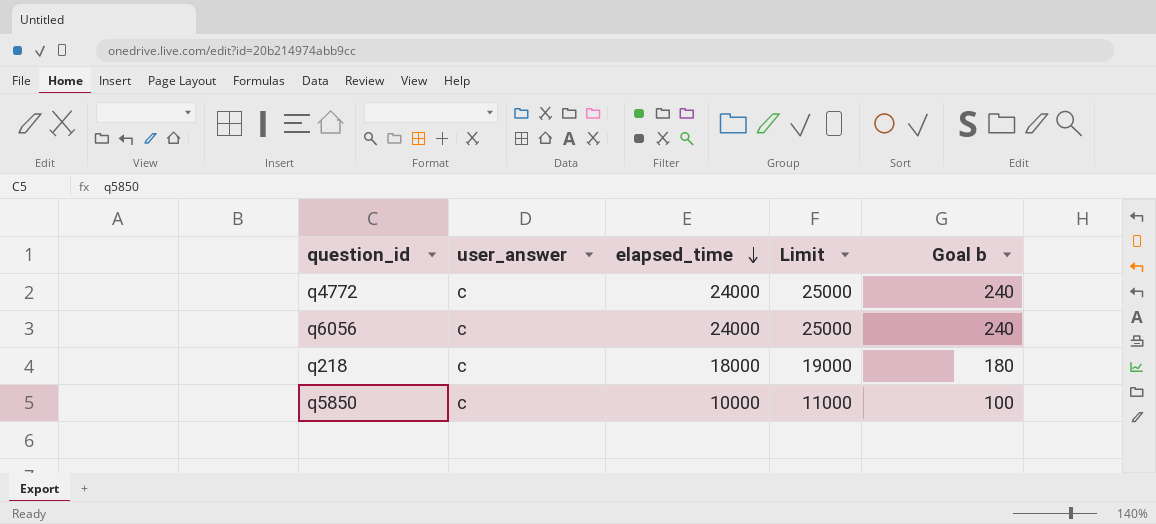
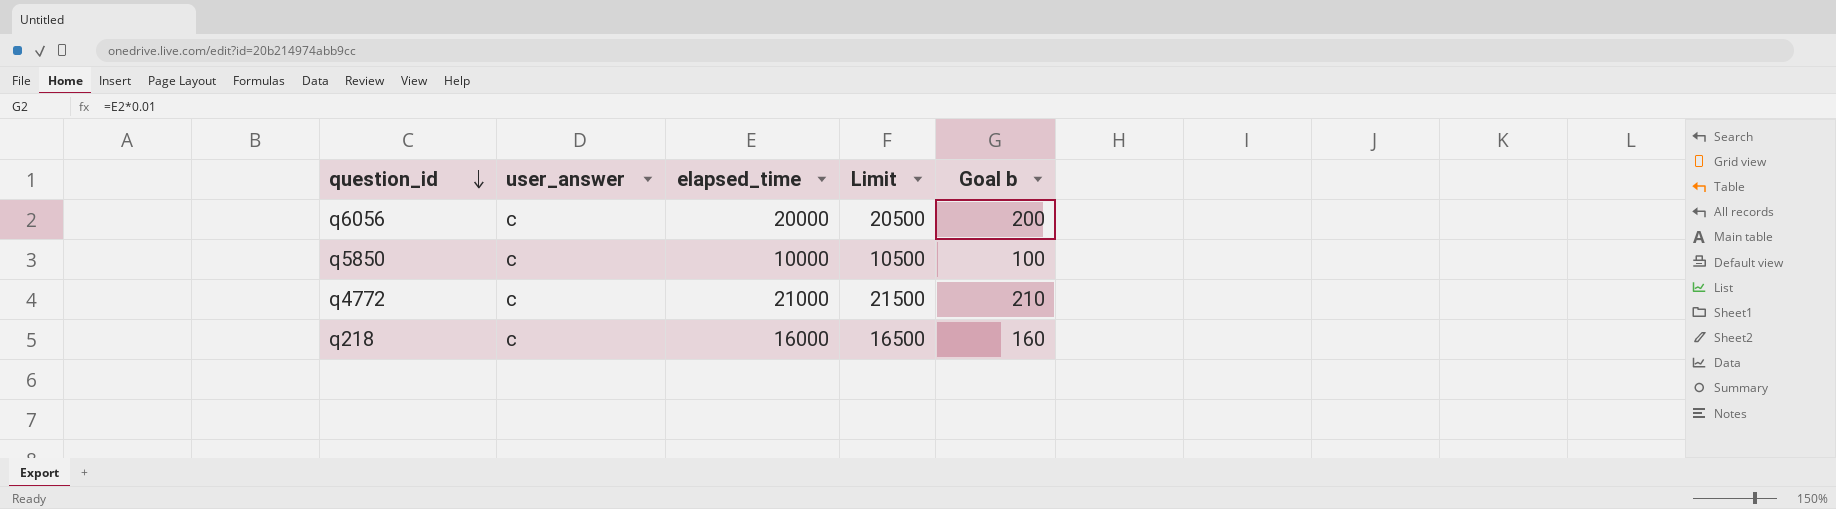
row order: elapsed_time descending -> question_id descending
column Limit | formula: [elapsed_time] + 1000 -> [elapsed_time] + 500
q6056 | elapsed_time: 24000 -> 20000
q6056 | Goal b: 240 -> 200
q4772 | elapsed_time: 24000 -> 21000
q4772 | Goal b: 240 -> 210
q218 | elapsed_time: 18000 -> 16000
q218 | Goal b: 180 -> 160

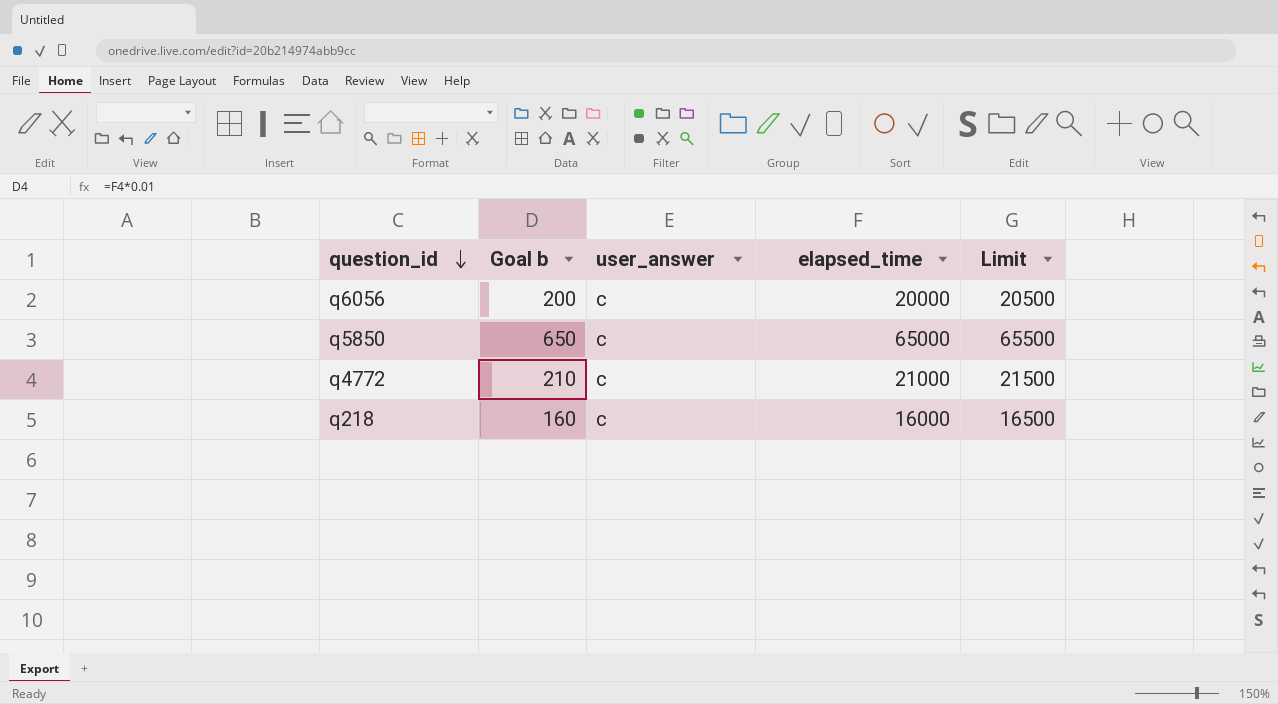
column Goal b | position: 5 -> 2
q5850 | Goal b: 100 -> 650
q5850 | elapsed_time: 10000 -> 65000
q5850 | Limit: 10500 -> 65500

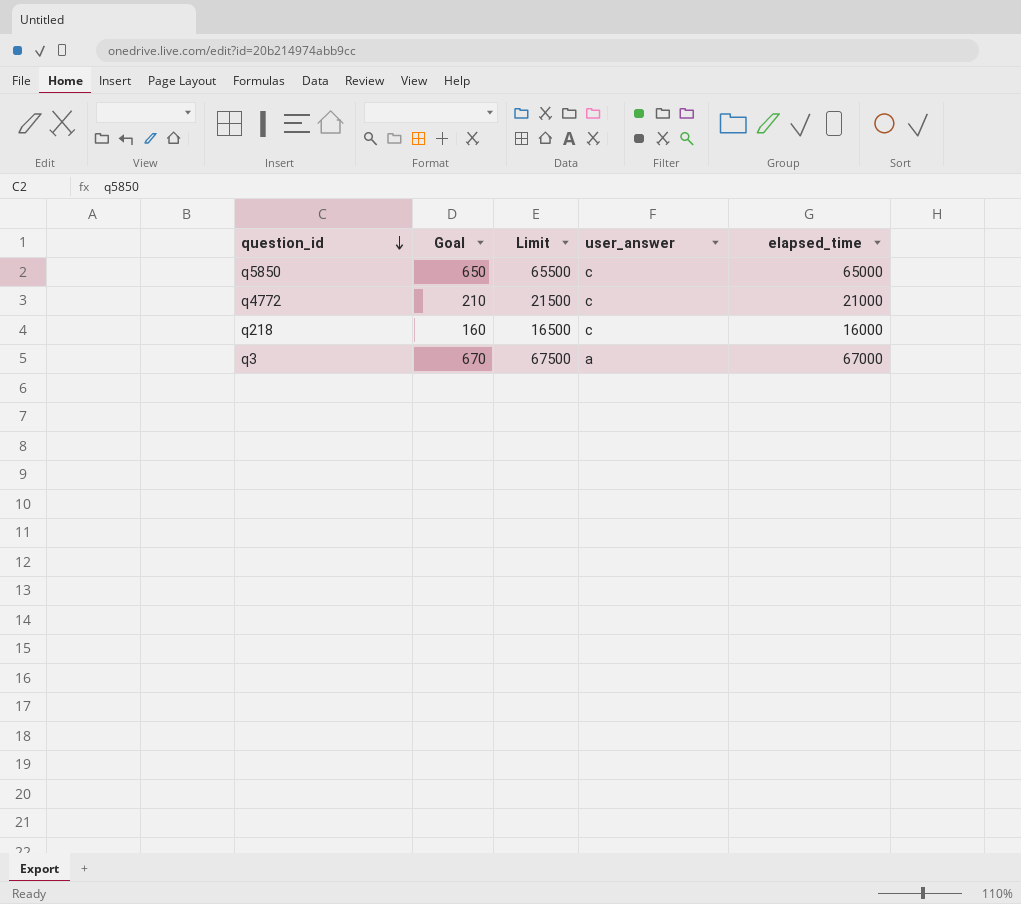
column name: Goal b -> Goal
column Limit | position: 5 -> 3
row q6056: 200 | c | 20000 | 20500 -> none
row q3: none -> 670 | 67500 | a | 67000

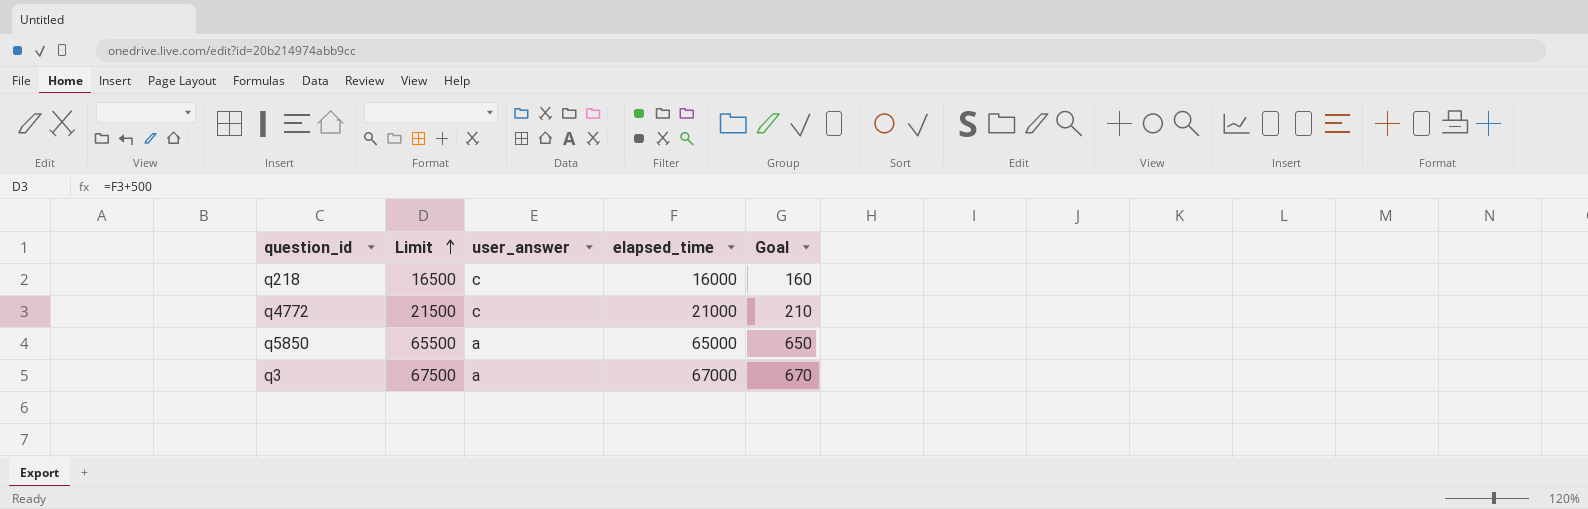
row order: question_id descending -> Limit ascending
column Goal | position: 2 -> 5
q5850 | user_answer: c -> a

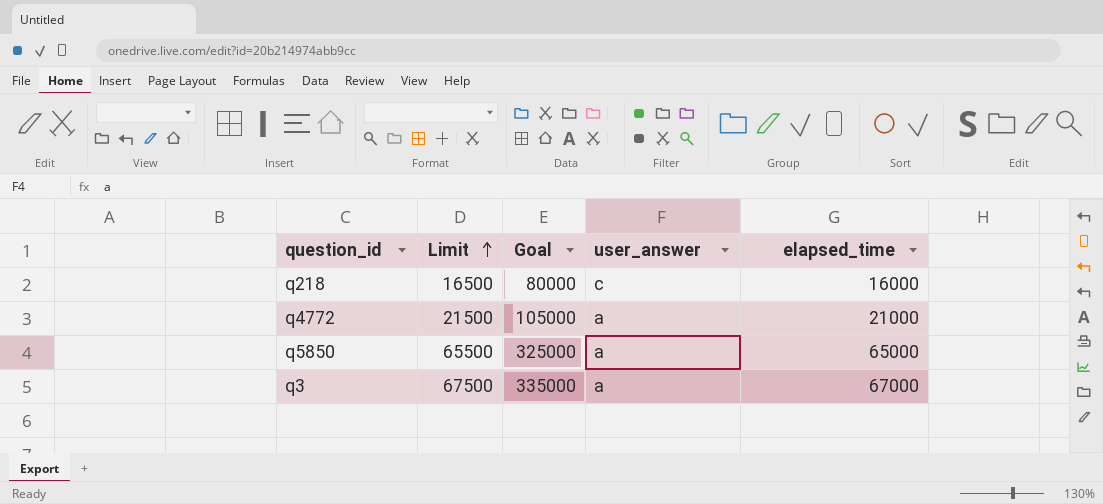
column Goal | formula: [elapsed_time] * 0.01 -> [elapsed_time] * 5
column Goal | position: 5 -> 3
q4772 | user_answer: c -> a

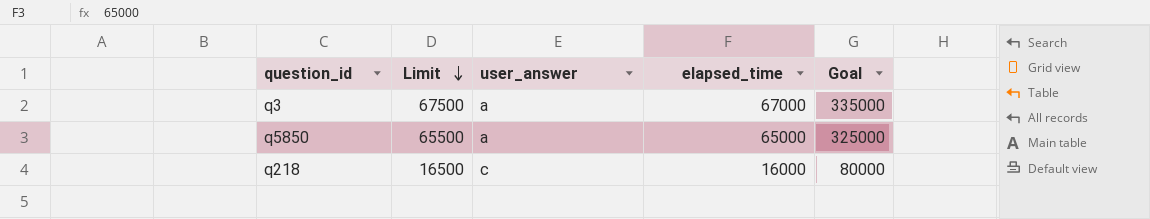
row order: Limit ascending -> Limit descending
column Goal | position: 3 -> 5
row q4772: 21500 | 105000 | a | 21000 -> none

